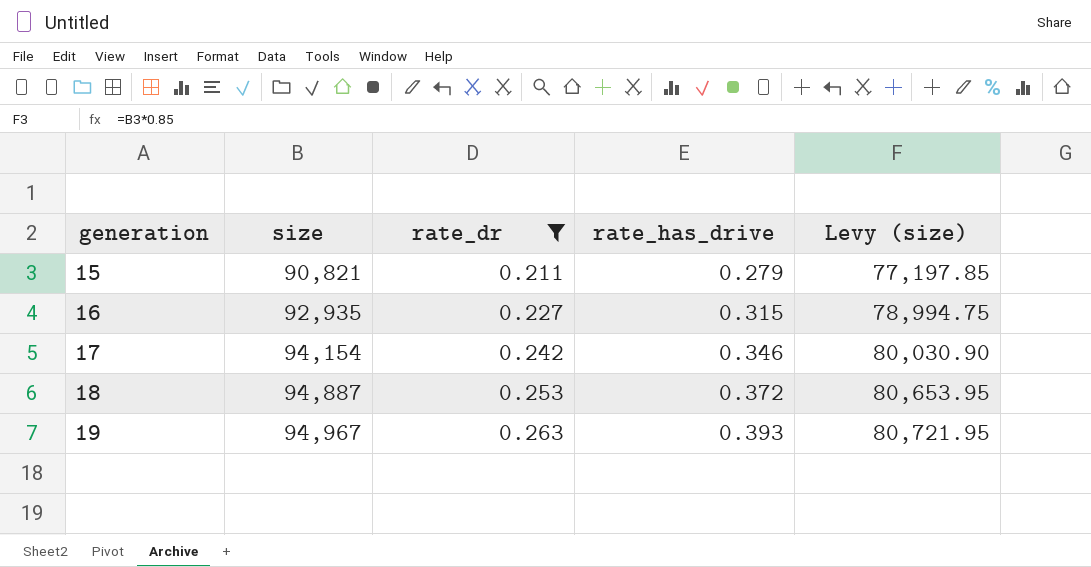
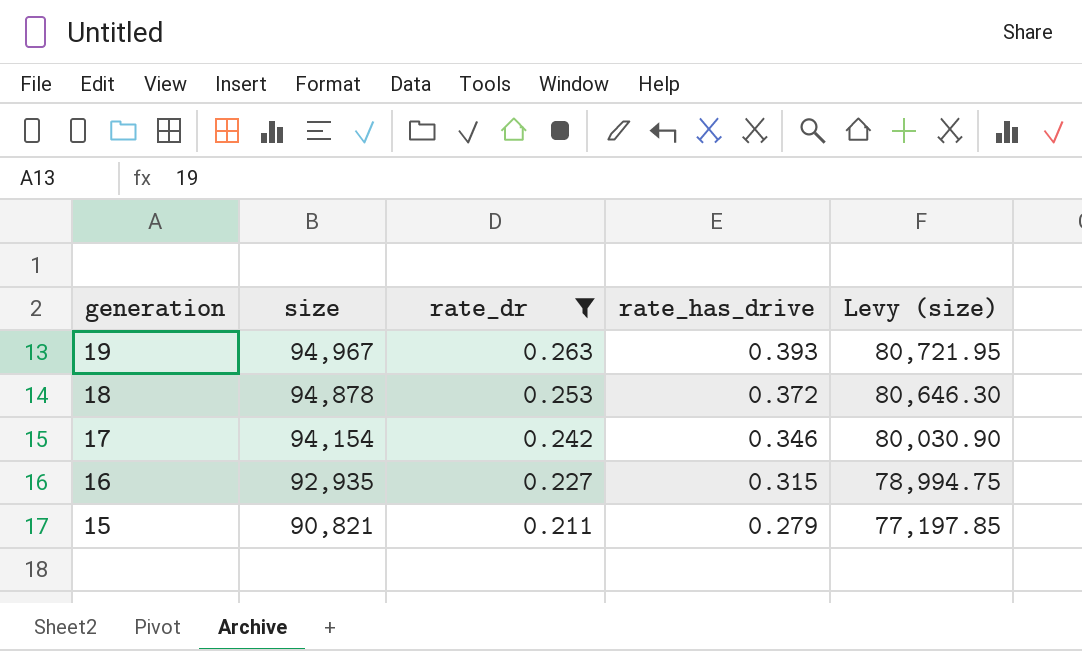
row order: generation ascending -> generation descending
18 | size: 94,887 -> 94,878
18 | Levy (size): 80,653.95 -> 80,646.30

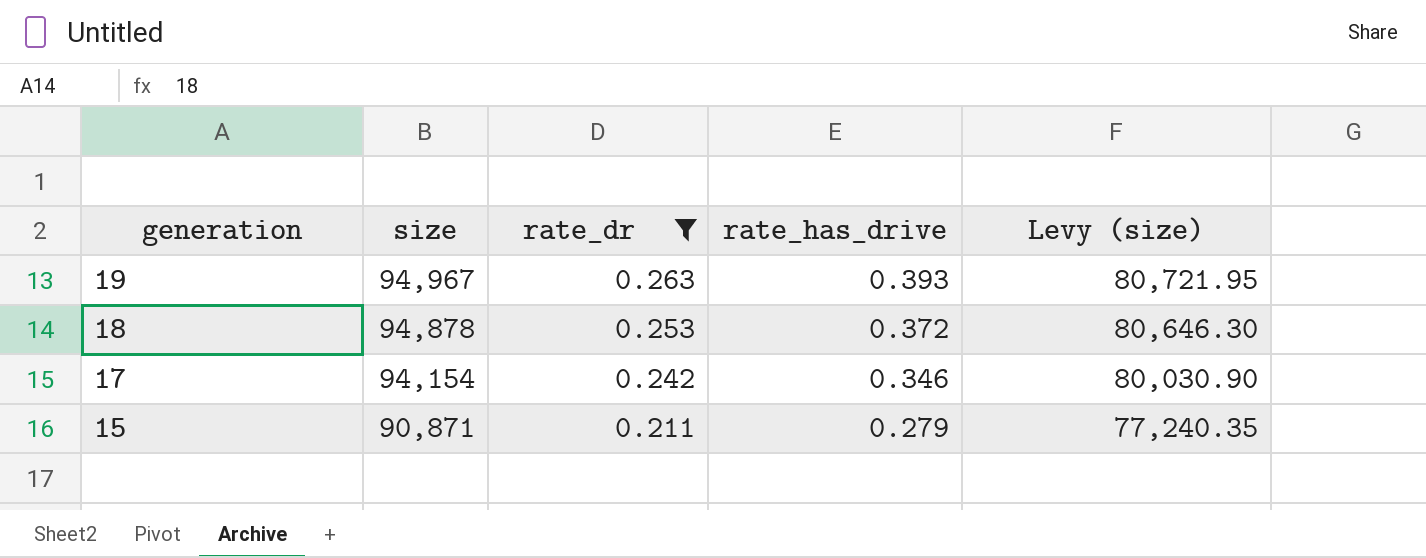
row 16: 92,935 | 0.227 | 0.315 | 78,994.75 -> none
15 | size: 90,821 -> 90,871
15 | Levy (size): 77,197.85 -> 77,240.35

